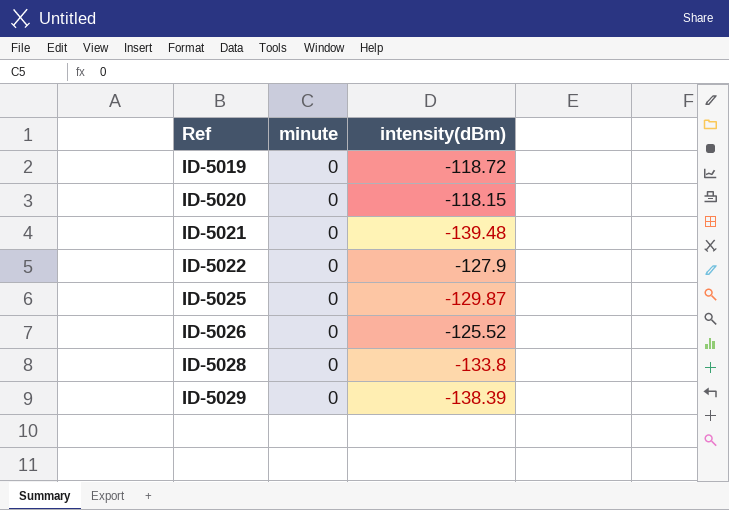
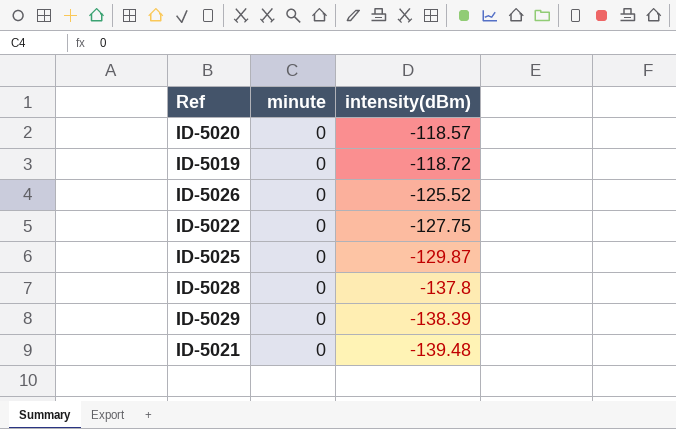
row order: Ref ascending -> intensity(dBm) descending
ID-5020 | intensity(dBm): -118.15 -> -118.57
ID-5022 | intensity(dBm): -127.9 -> -127.75
ID-5028 | intensity(dBm): -133.8 -> -137.8

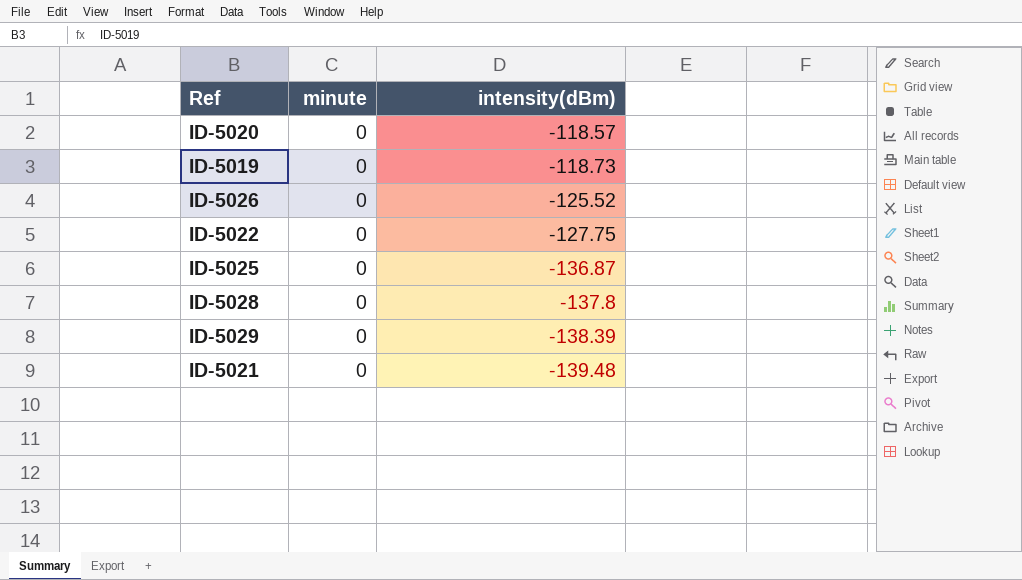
ID-5019 | intensity(dBm): -118.72 -> -118.73
ID-5025 | intensity(dBm): -129.87 -> -136.87

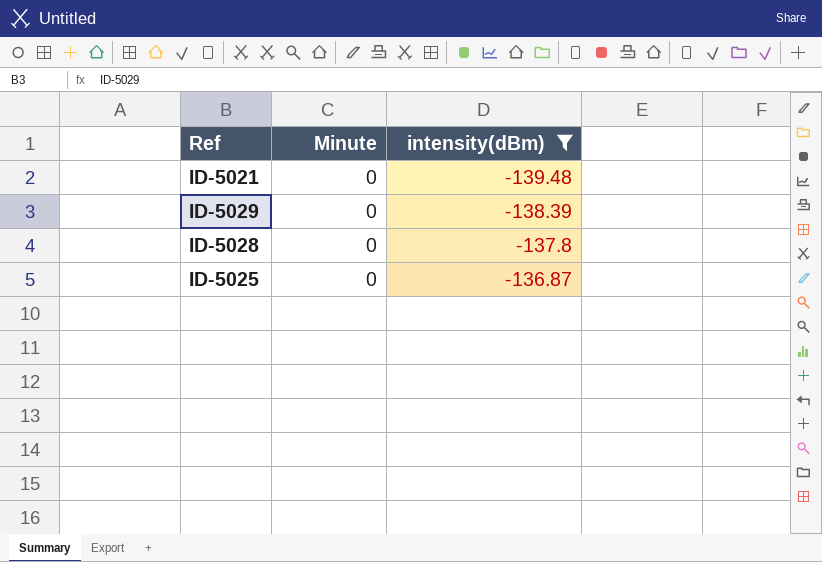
filter: none -> intensity(dBm) <= -136.87
row order: intensity(dBm) descending -> intensity(dBm) ascending
column name: minute -> Minute

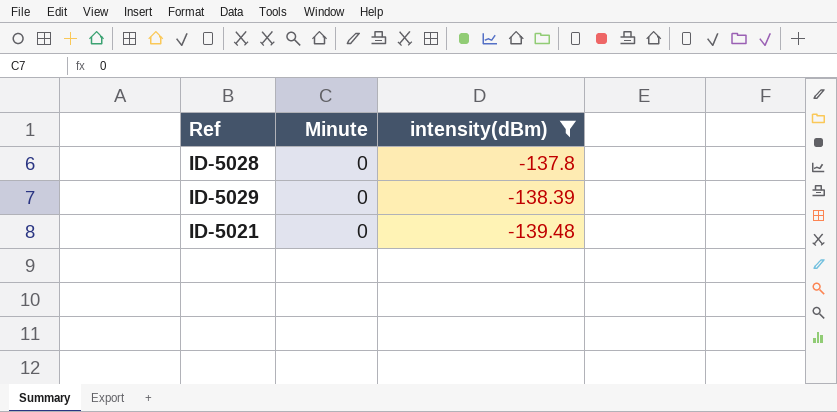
row order: intensity(dBm) ascending -> intensity(dBm) descending
row ID-5025: 0 | -136.87 -> none

